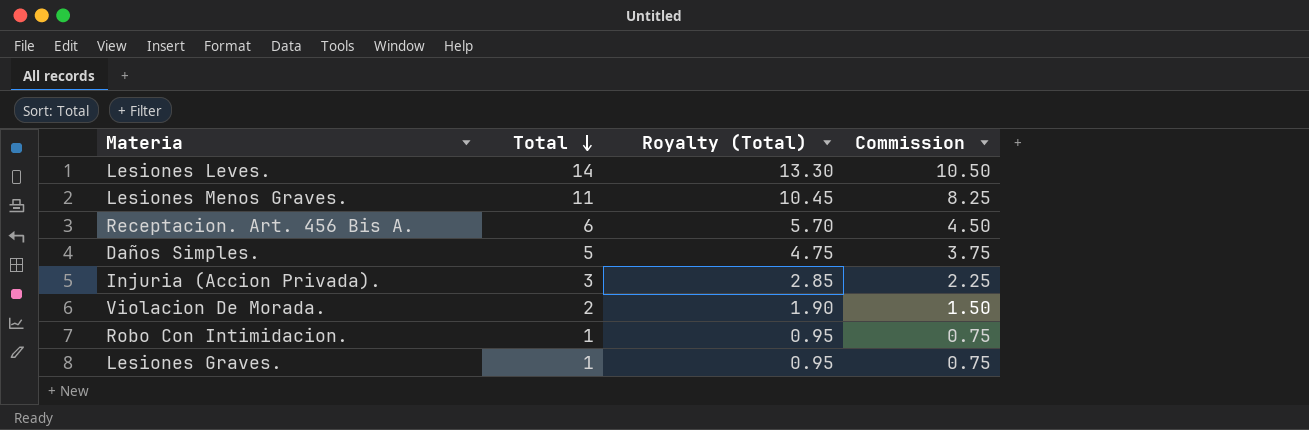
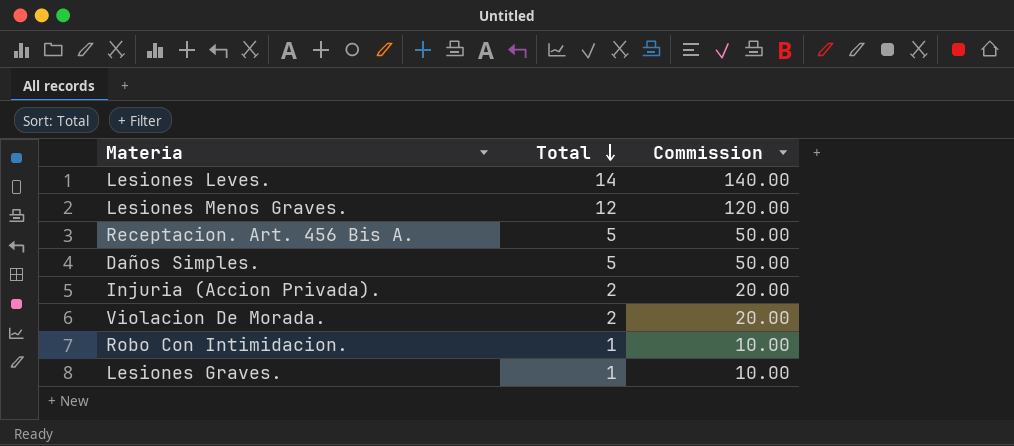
column Royalty (Total) | formula: [Total] * 0.95 -> none
column Commission | formula: [Total] * 0.75 -> [Total] * 10
Lesiones Menos Graves. | Total: 11 -> 12
Receptacion. Art. 456 Bis A. | Total: 6 -> 5
Injuria (Accion Privada). | Total: 3 -> 2

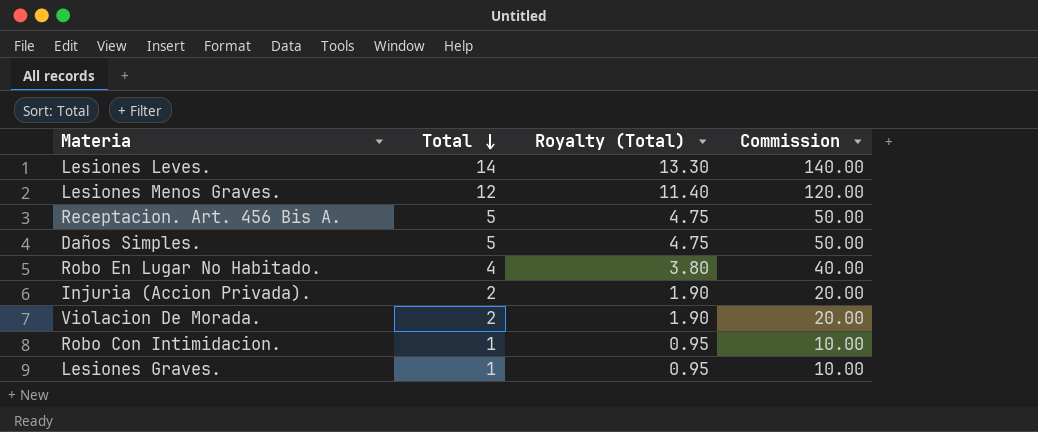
column Royalty (Total) | formula: none -> [Total] * 0.95
row Robo En Lugar No Habitado.: none -> 4 | 3.80 | 40.00

